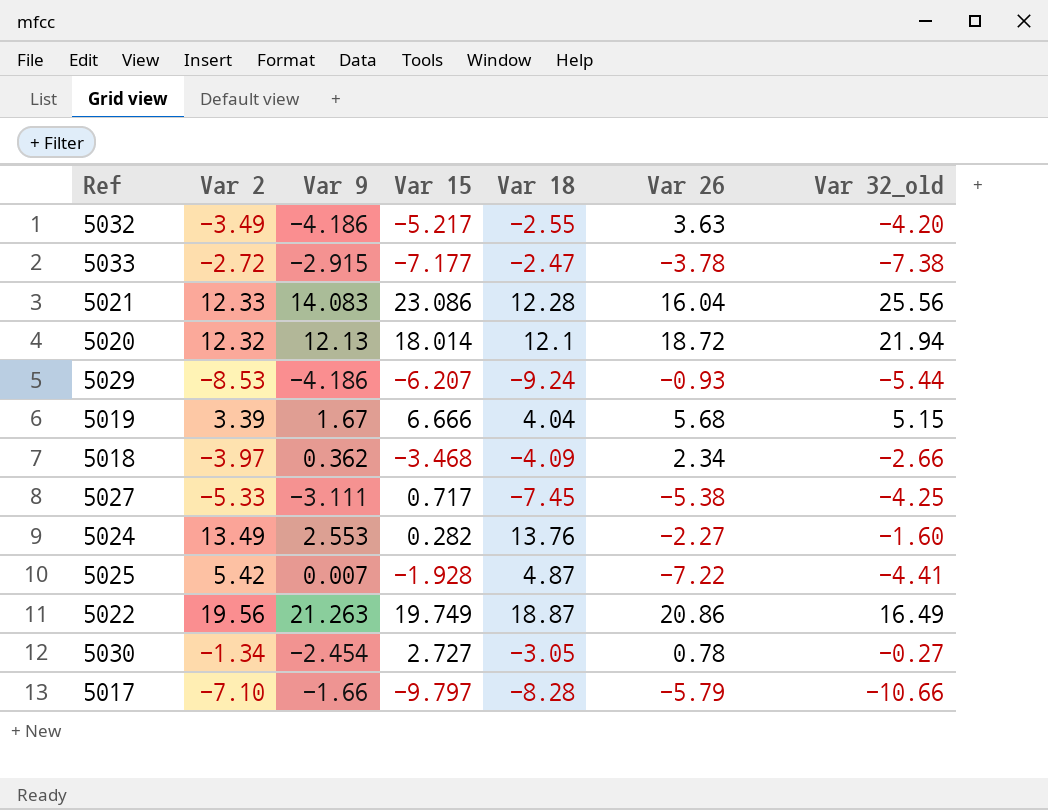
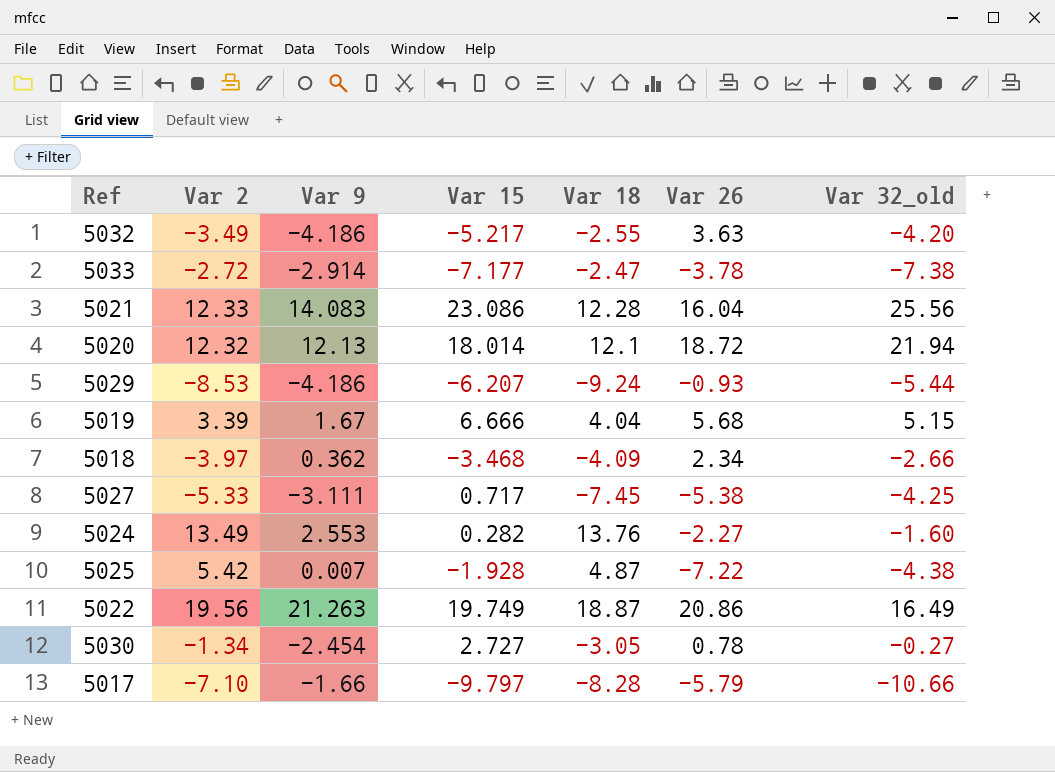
5033 | Var 9: -2.915 -> -2.914
5025 | Var 32_old: -4.41 -> -4.38

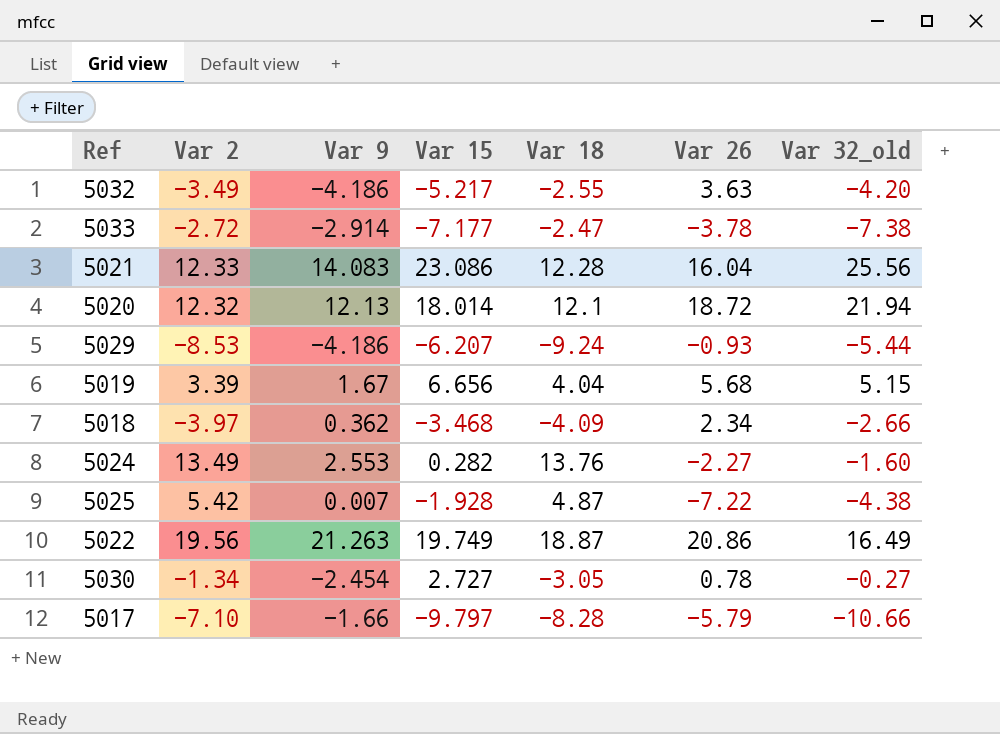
row 5027: -5.33 | -3.111 | 0.717 | -7.45 | -5.38 | -4.25 -> none
5019 | Var 15: 6.666 -> 6.656

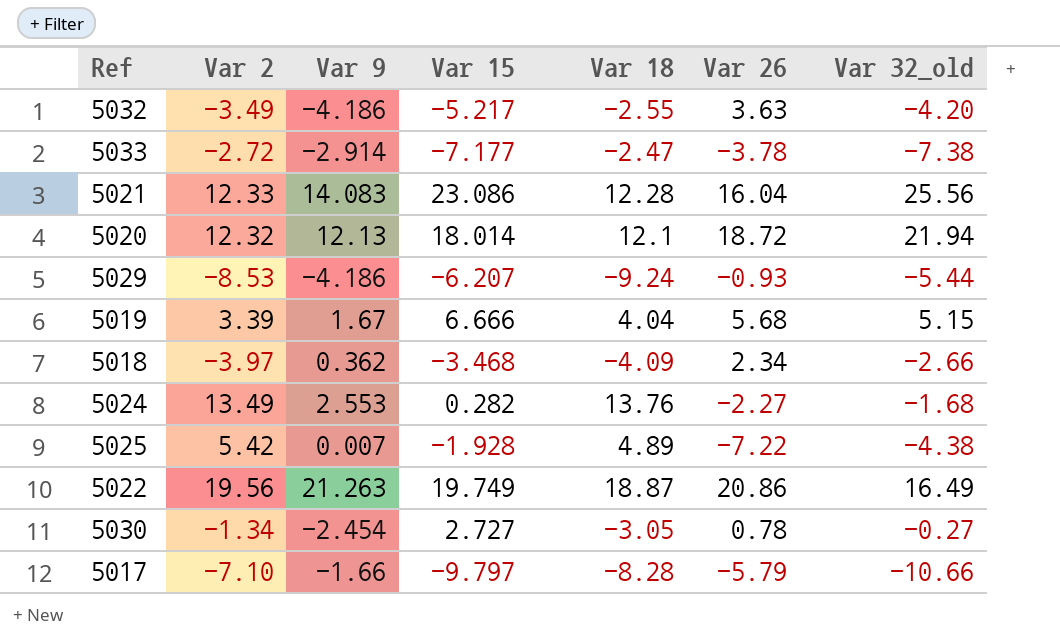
5019 | Var 15: 6.656 -> 6.666
5024 | Var 32_old: -1.60 -> -1.68
5025 | Var 18: 4.87 -> 4.89

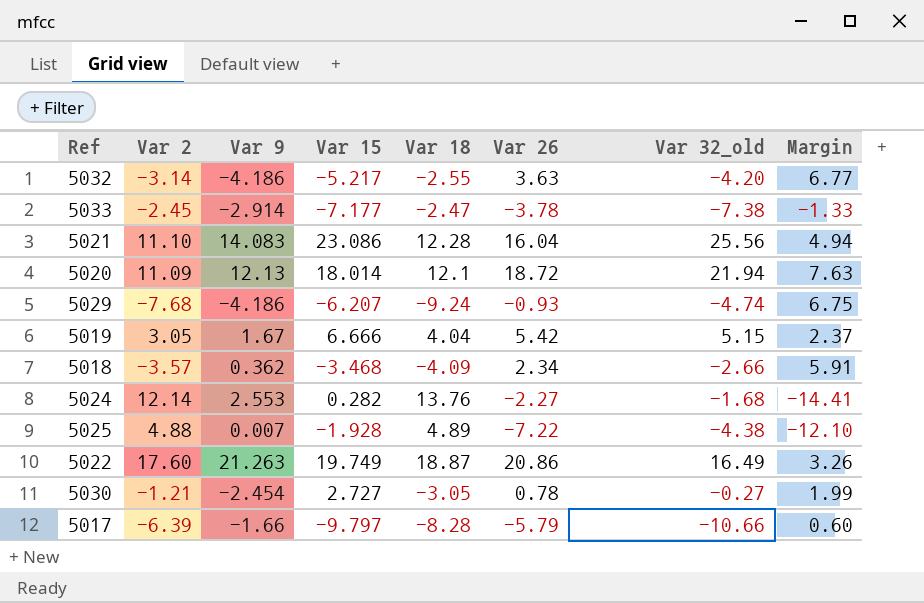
column Margin | formula: none -> [Var 26] - [Var 2]
5032 | Var 2: -3.49 -> -3.14
5033 | Var 2: -2.72 -> -2.45
5021 | Var 2: 12.33 -> 11.10
5020 | Var 2: 12.32 -> 11.09
5029 | Var 2: -8.53 -> -7.68
5029 | Var 32_old: -5.44 -> -4.74
5019 | Var 2: 3.39 -> 3.05
5019 | Var 26: 5.68 -> 5.42
5018 | Var 2: -3.97 -> -3.57
5024 | Var 2: 13.49 -> 12.14
5025 | Var 2: 5.42 -> 4.88
5022 | Var 2: 19.56 -> 17.60
5030 | Var 2: -1.34 -> -1.21
5017 | Var 2: -7.10 -> -6.39

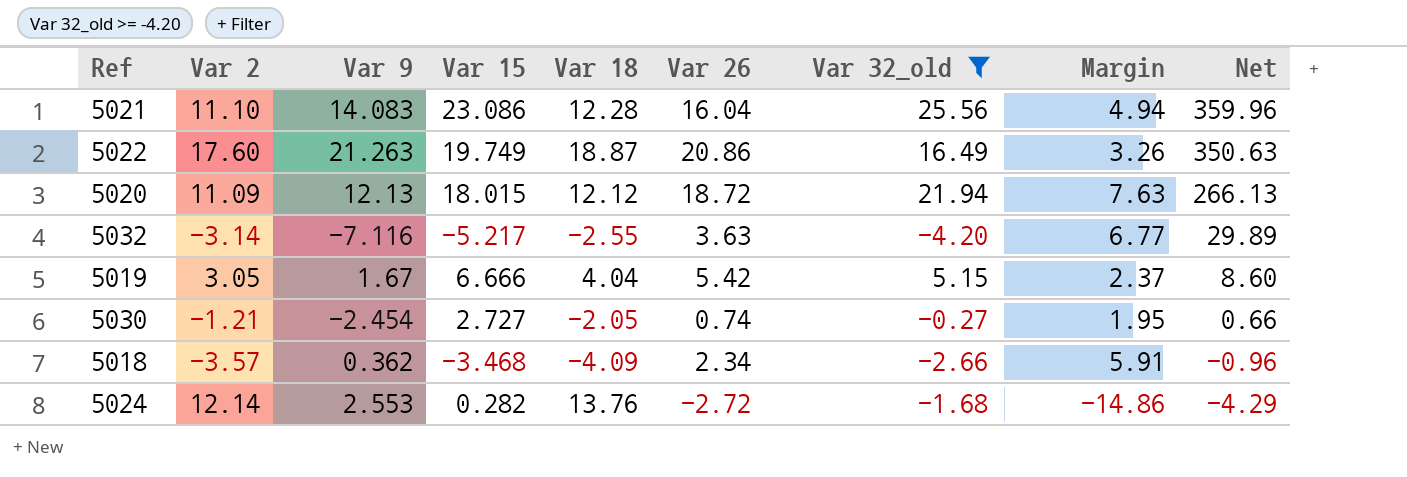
filter: none -> Var 32_old >= -4.20
row order: none -> Net descending
column Net | formula: none -> [Var 9] * [Var 32_old]
5020 | Var 15: 18.014 -> 18.015
5020 | Var 18: 12.1 -> 12.12
5032 | Var 9: -4.186 -> -7.116
5030 | Var 18: -3.05 -> -2.05
5030 | Var 26: 0.78 -> 0.74
5030 | Margin: 1.99 -> 1.95
5024 | Var 26: -2.27 -> -2.72
5024 | Margin: -14.41 -> -14.86

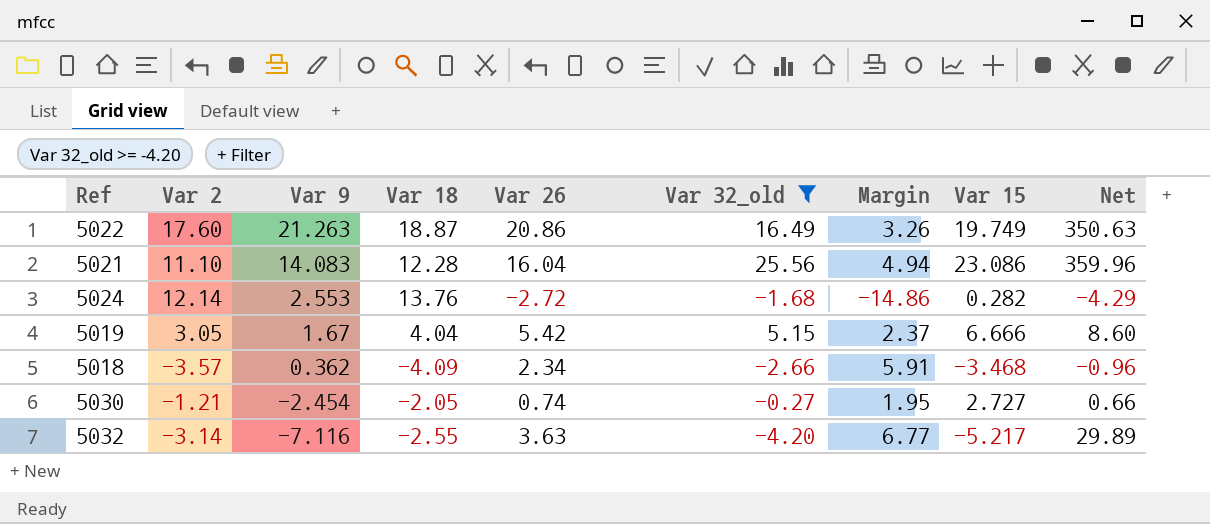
row order: Net descending -> Var 9 descending
column Var 15 | position: 4 -> 8
row 5020: 11.09 | 12.13 | 18.015 | 12.12 | 18.72 | 21.94 | 7.63 | 266.13 -> none

